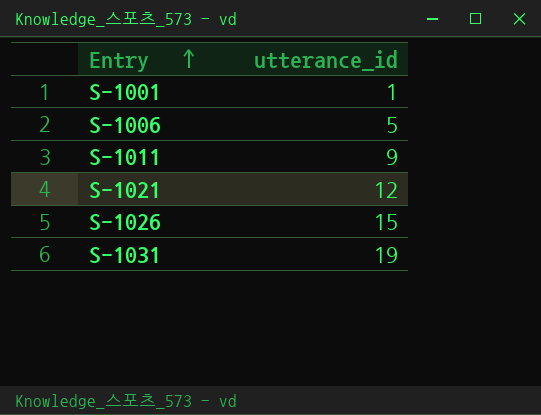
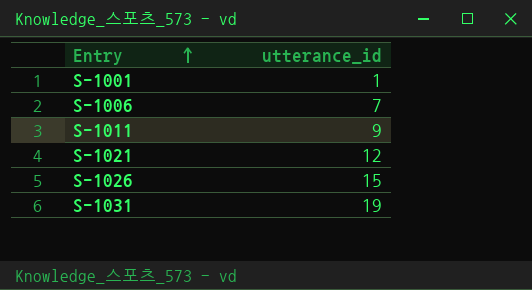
S-1006 | utterance_id: 5 -> 7

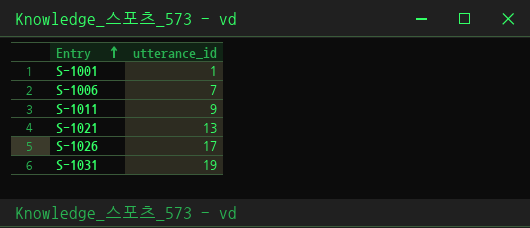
S-1021 | utterance_id: 12 -> 13
S-1026 | utterance_id: 15 -> 17

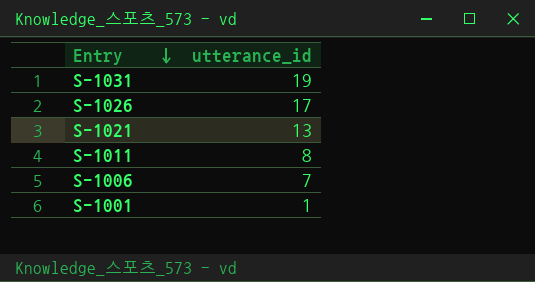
row order: Entry ascending -> Entry descending
S-1011 | utterance_id: 9 -> 8

